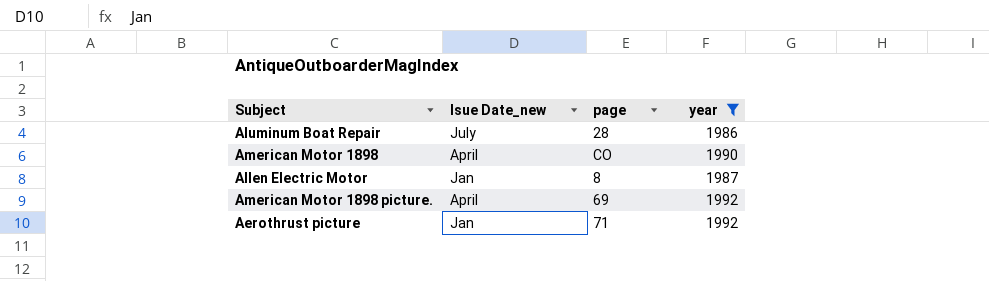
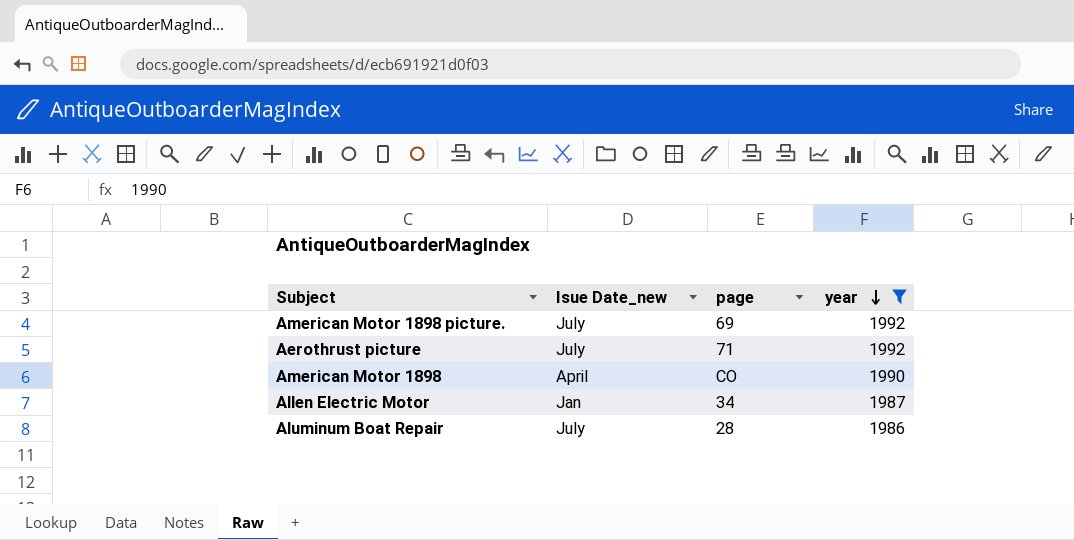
row order: none -> year descending
American Motor 1898 picture. | Isue Date_new: April -> July
Aerothrust picture | Isue Date_new: Jan -> July
Allen Electric Motor | page: 8 -> 34

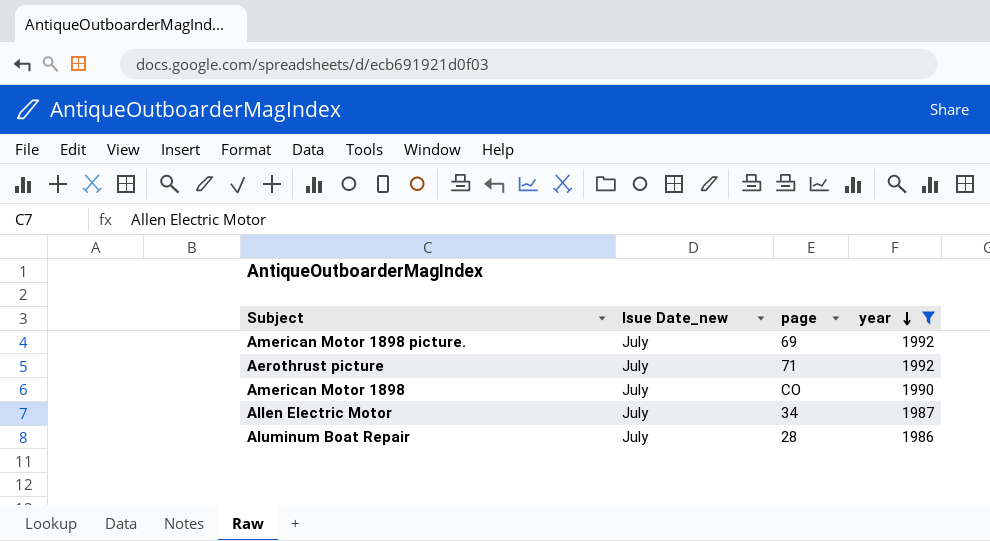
American Motor 1898 | Isue Date_new: April -> July
Allen Electric Motor | Isue Date_new: Jan -> July

